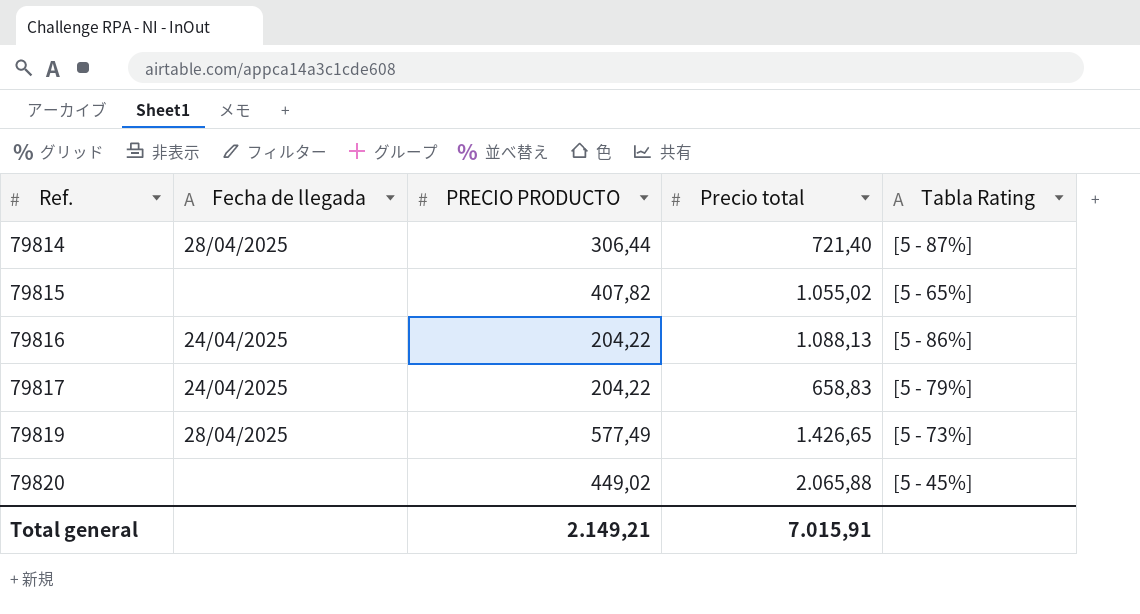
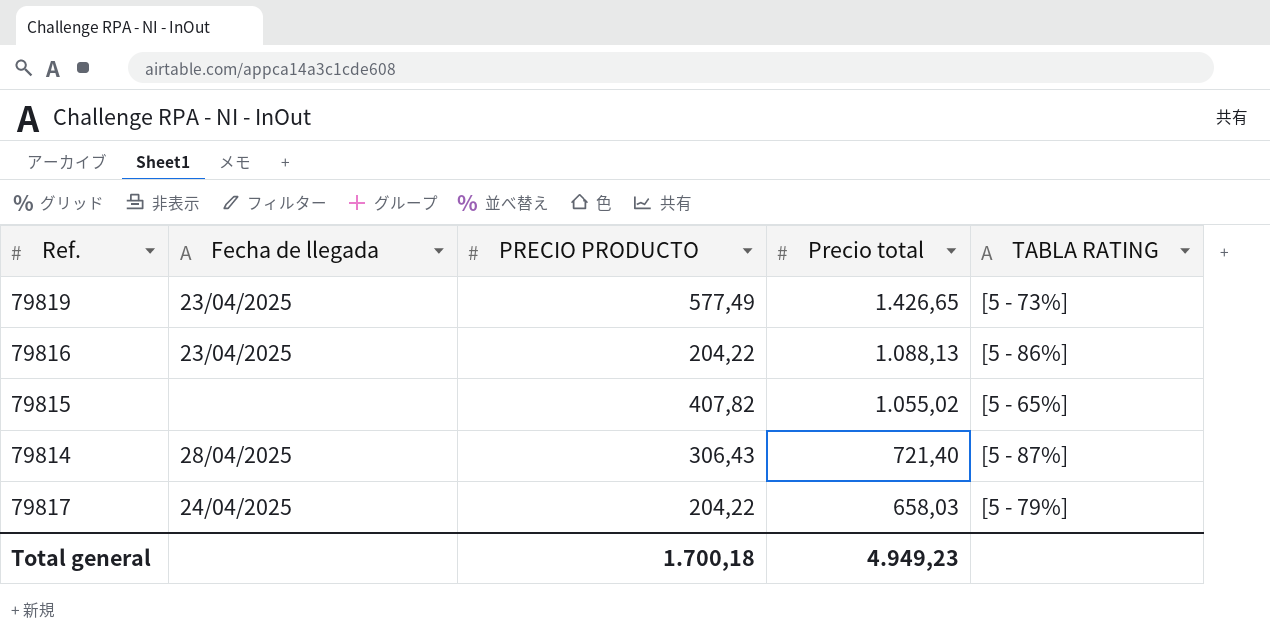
row order: Ref. ascending -> Precio total descending
column name: Tabla Rating -> TABLA RATING
row 79820: none | 449,02 | 2.065,88 | [5 - 45%] -> none
79819 | Fecha de llegada: 28/04/2025 -> 23/04/2025
79816 | Fecha de llegada: 24/04/2025 -> 23/04/2025
79814 | PRECIO PRODUCTO: 306,44 -> 306,43
79817 | Precio total: 658,83 -> 658,03
Total general | PRECIO PRODUCTO: 2.149,21 -> 1.700,18
Total general | Precio total: 7.015,91 -> 4.949,23

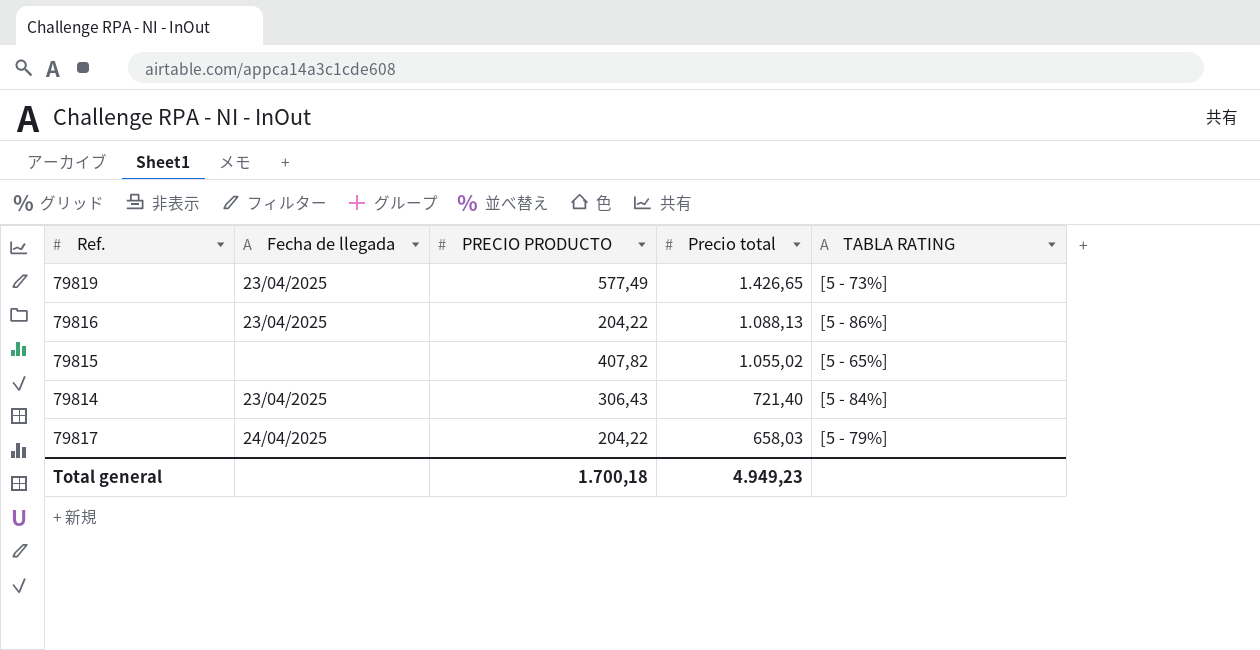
79814 | Fecha de llegada: 28/04/2025 -> 23/04/2025
79814 | TABLA RATING: [5 - 87%] -> [5 - 84%]

